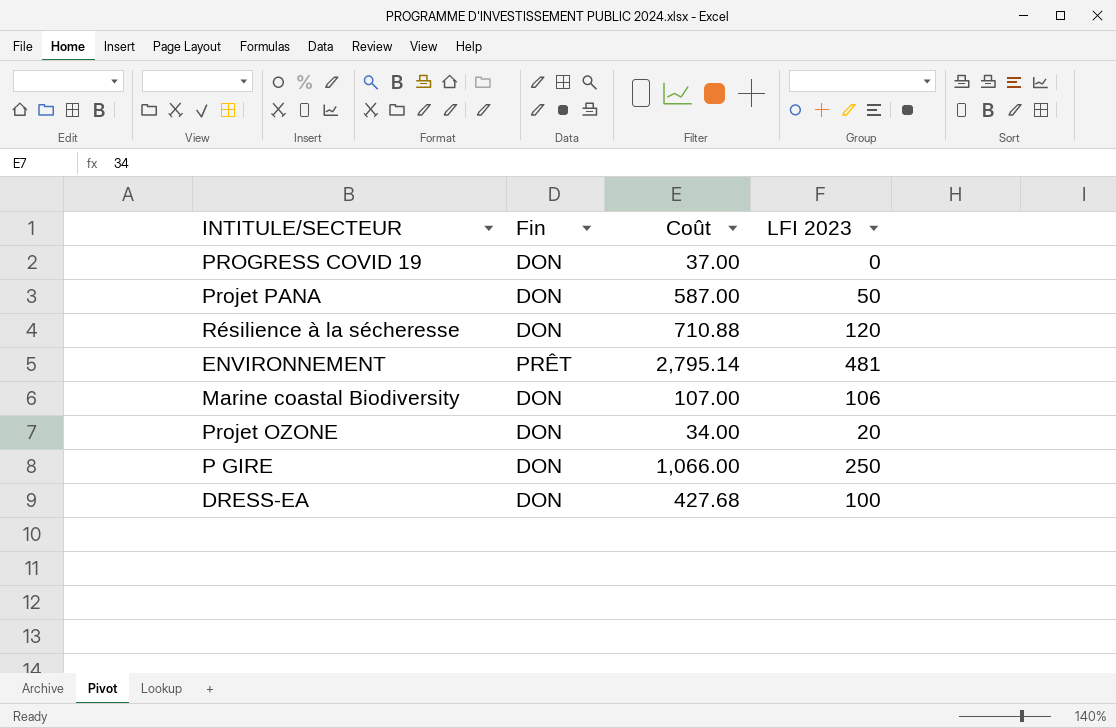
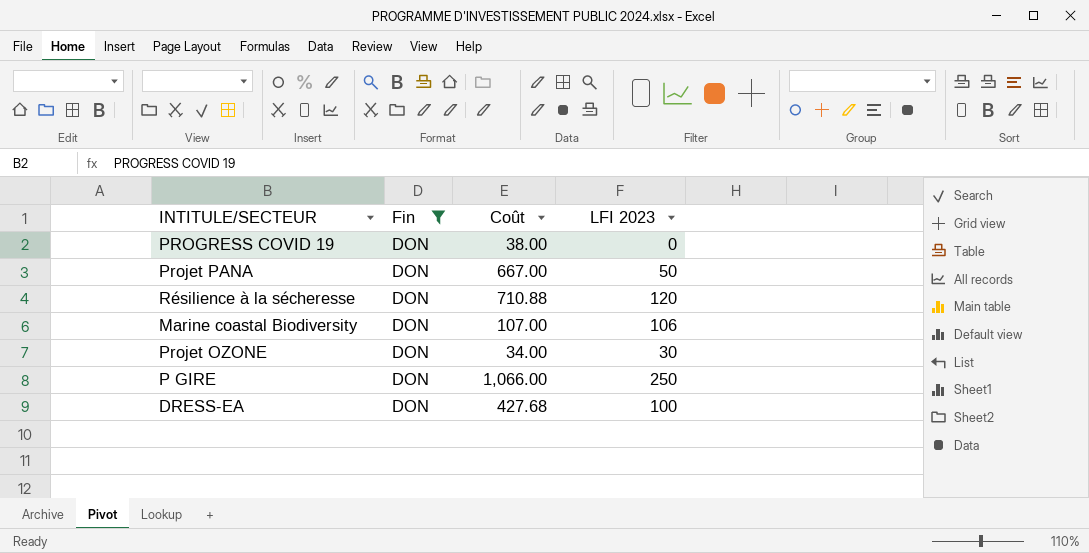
filter: none -> Fin = DON
PROGRESS COVID 19 | Coût: 37.00 -> 38.00
Projet PANA | Coût: 587.00 -> 667.00
Projet OZONE | LFI 2023: 20 -> 30

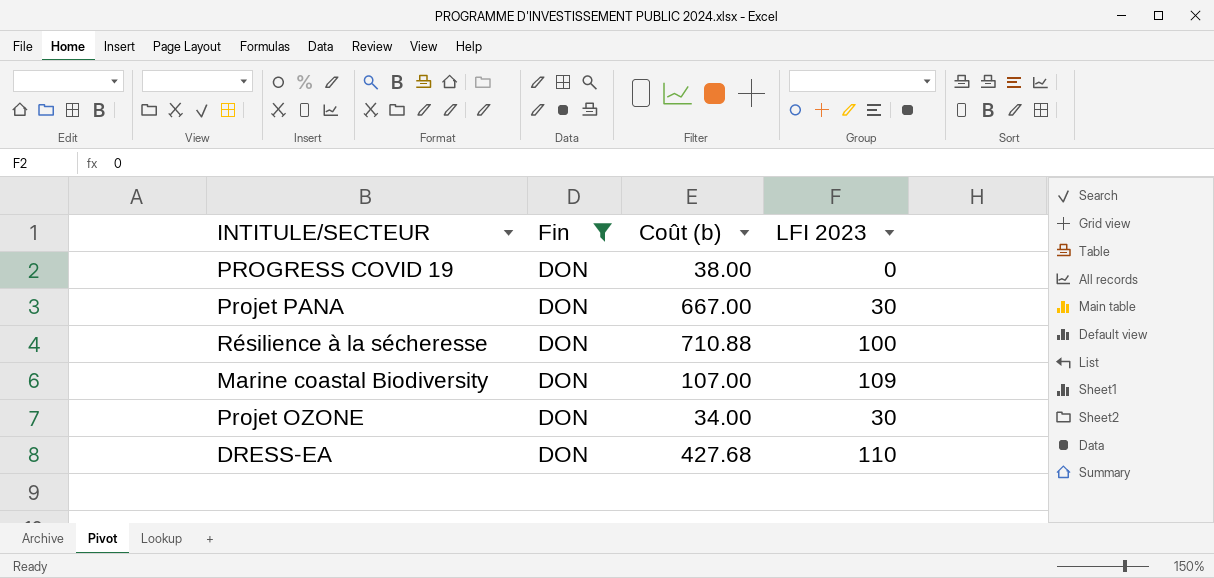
column name: Coût -> Coût (b)
row P GIRE: DON | 1,066.00 | 250 -> none
Projet PANA | LFI 2023: 50 -> 30
Résilience à la sécheresse | LFI 2023: 120 -> 100
Marine coastal Biodiversity | LFI 2023: 106 -> 109
DRESS-EA | LFI 2023: 100 -> 110

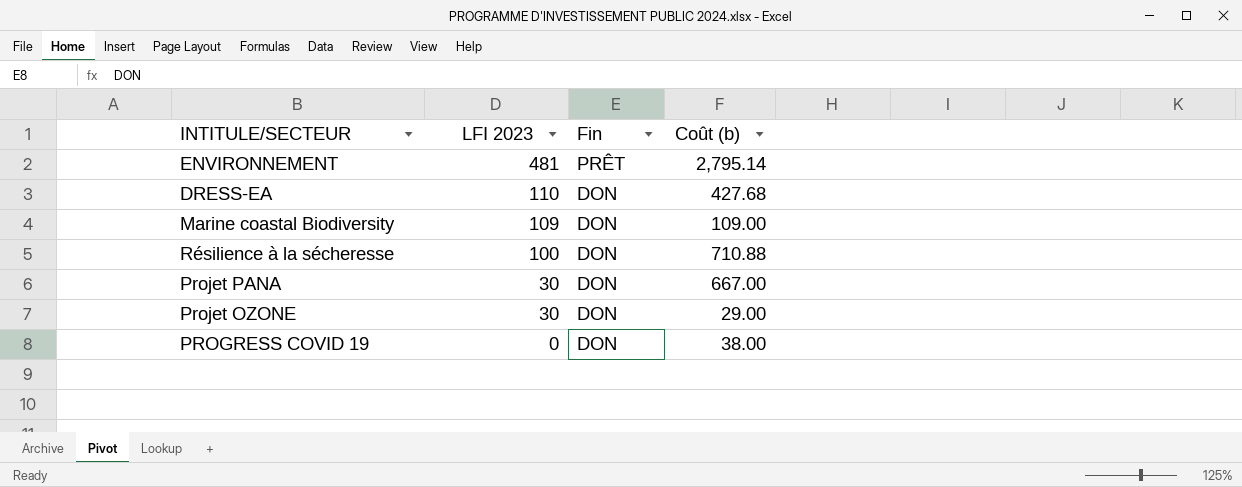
filter: Fin = DON -> none
row order: none -> LFI 2023 descending
column LFI 2023 | position: 4 -> 2
Marine coastal Biodiversity | Coût (b): 107.00 -> 109.00
Projet OZONE | Coût (b): 34.00 -> 29.00

